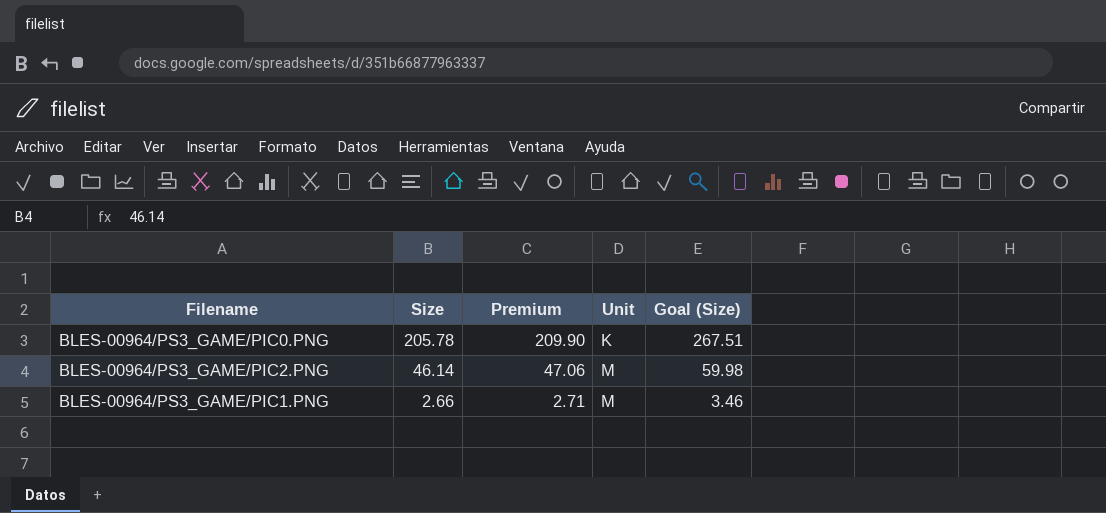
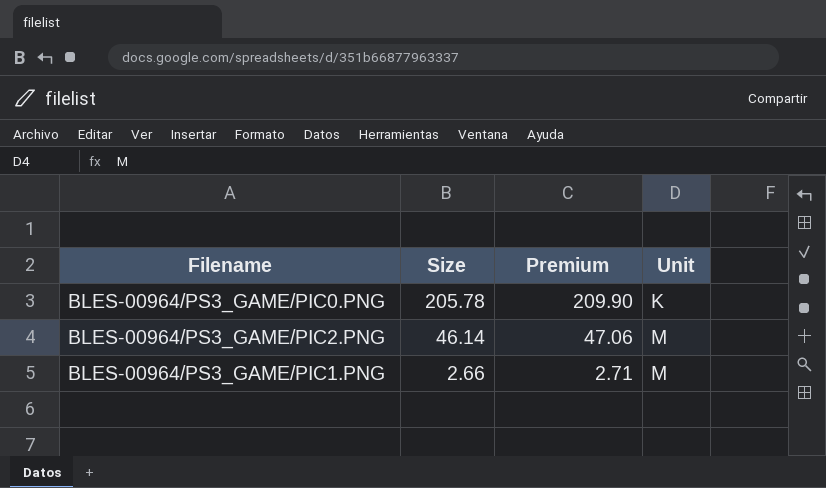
column Goal (Size) | formula: [Size] * 1.3 -> none

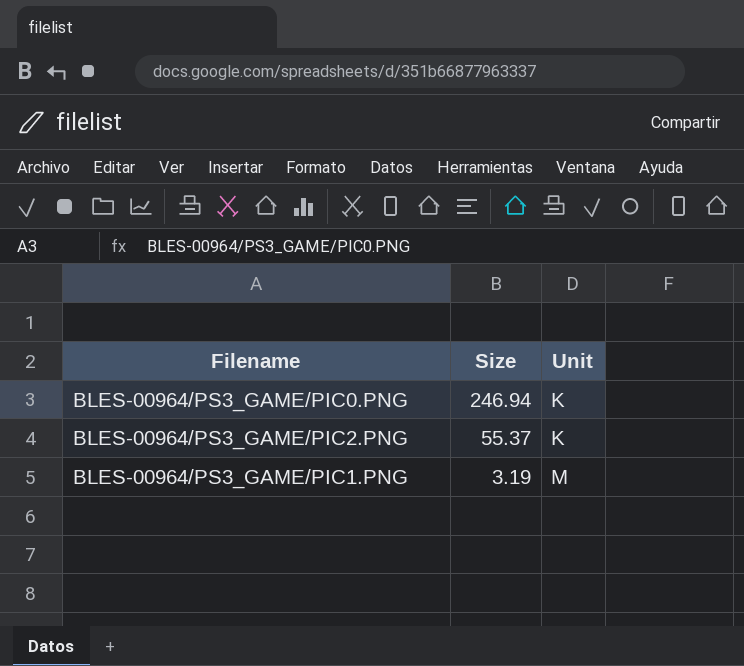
column Premium | formula: [Size] * 1.02 -> none
BLES-00964/PS3_GAME/PIC0.PNG | Size: 205.78 -> 246.94
BLES-00964/PS3_GAME/PIC2.PNG | Size: 46.14 -> 55.37
BLES-00964/PS3_GAME/PIC2.PNG | Unit: M -> K
BLES-00964/PS3_GAME/PIC1.PNG | Size: 2.66 -> 3.19

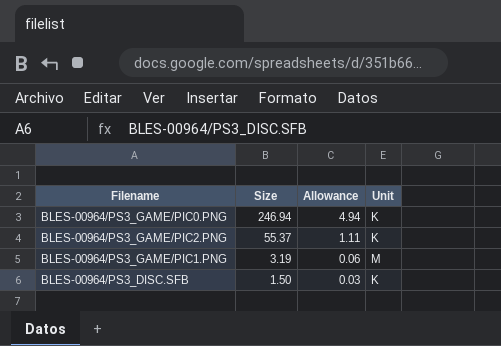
column Allowance | formula: none -> [Size] * 0.02
row BLES-00964/PS3_DISC.SFB: none -> 1.50 | 0.03 | K

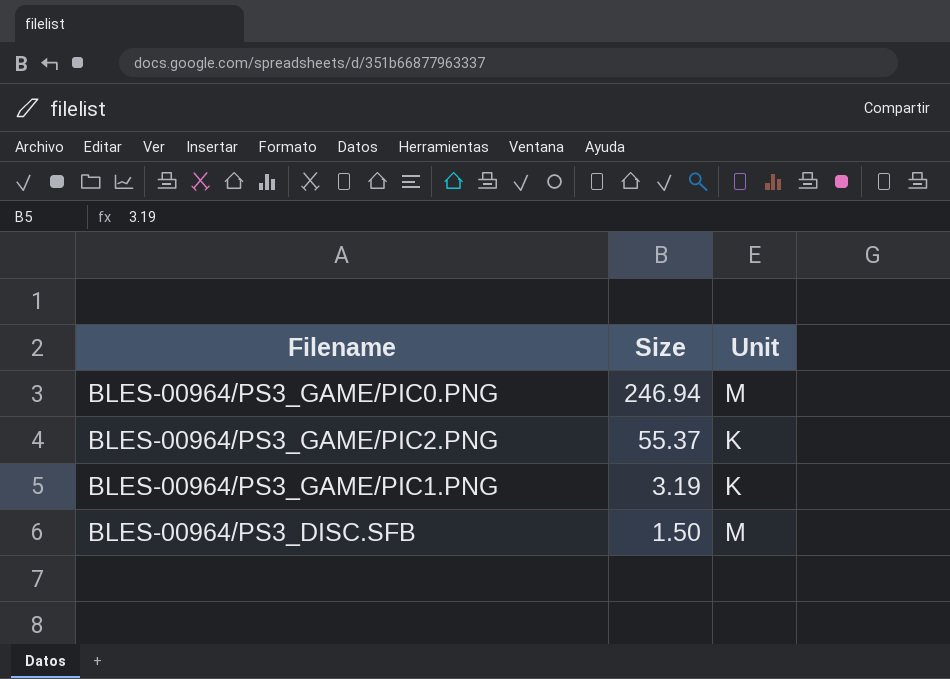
column Allowance | formula: [Size] * 0.02 -> none
BLES-00964/PS3_GAME/PIC0.PNG | Unit: K -> M
BLES-00964/PS3_GAME/PIC1.PNG | Unit: M -> K
BLES-00964/PS3_DISC.SFB | Unit: K -> M

